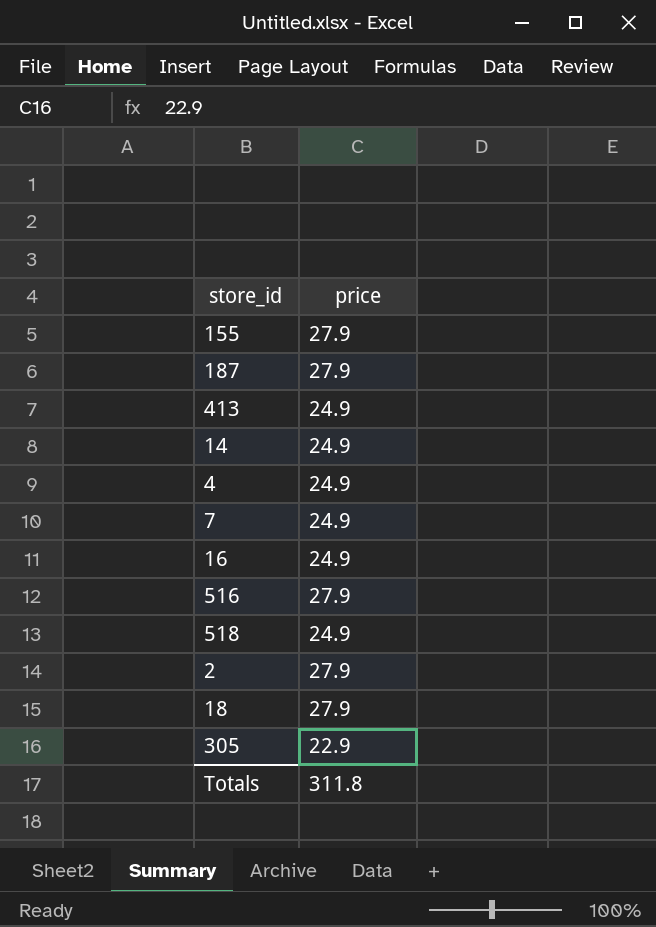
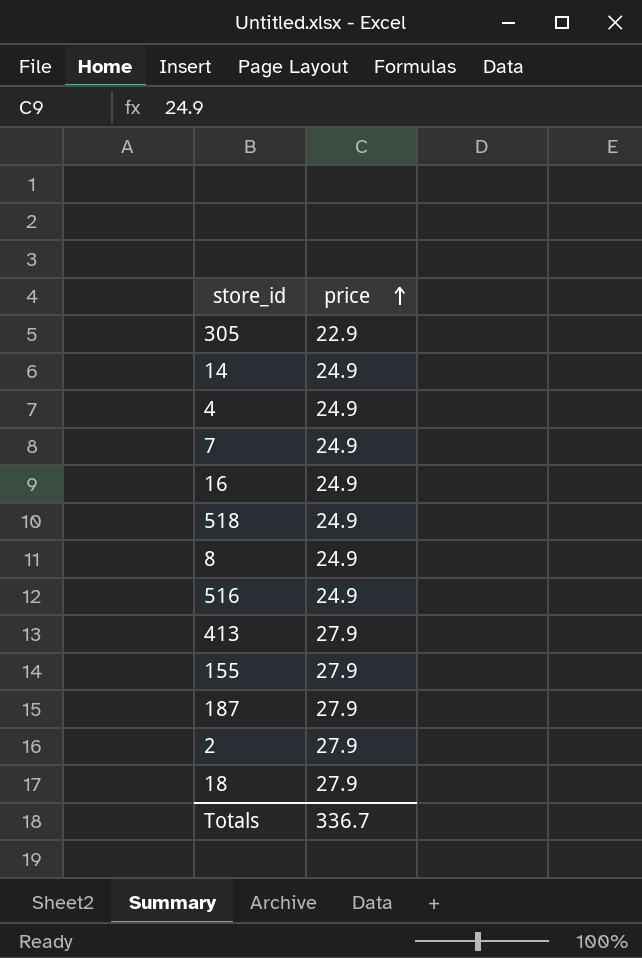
row order: none -> price ascending
row 8: none -> 24.9
516 | price: 27.9 -> 24.9
413 | price: 24.9 -> 27.9
Totals | price: 311.8 -> 336.7

